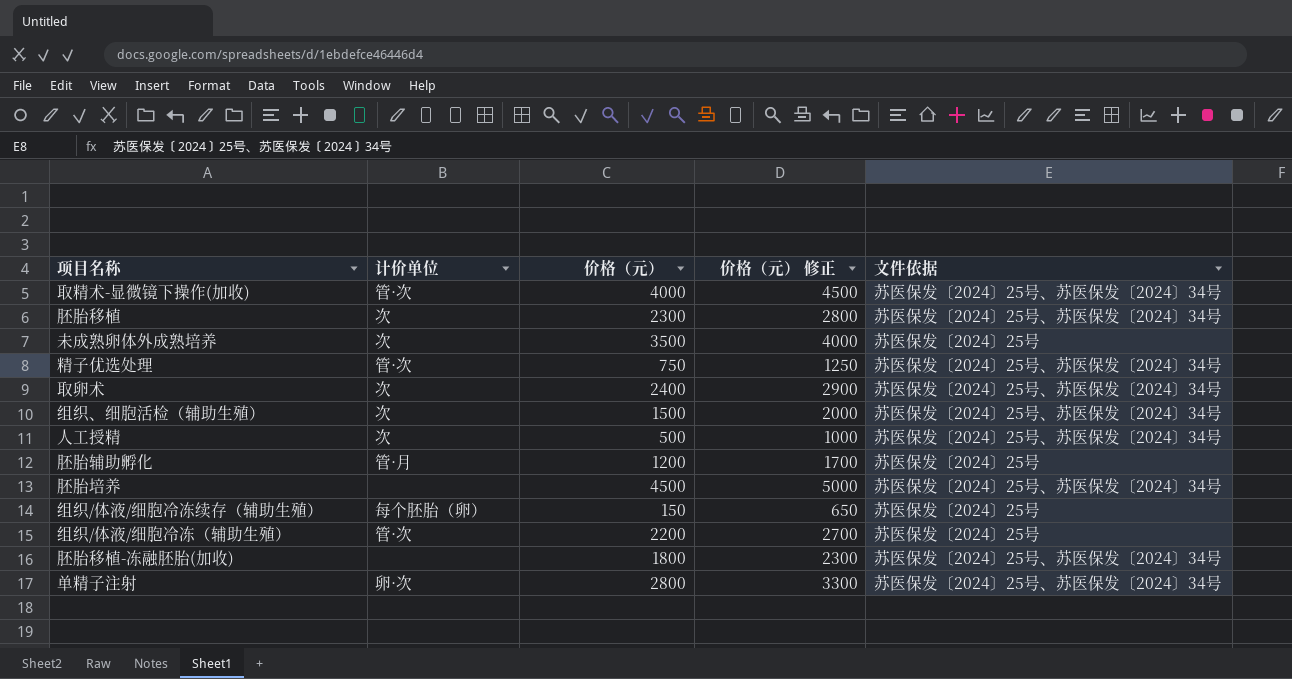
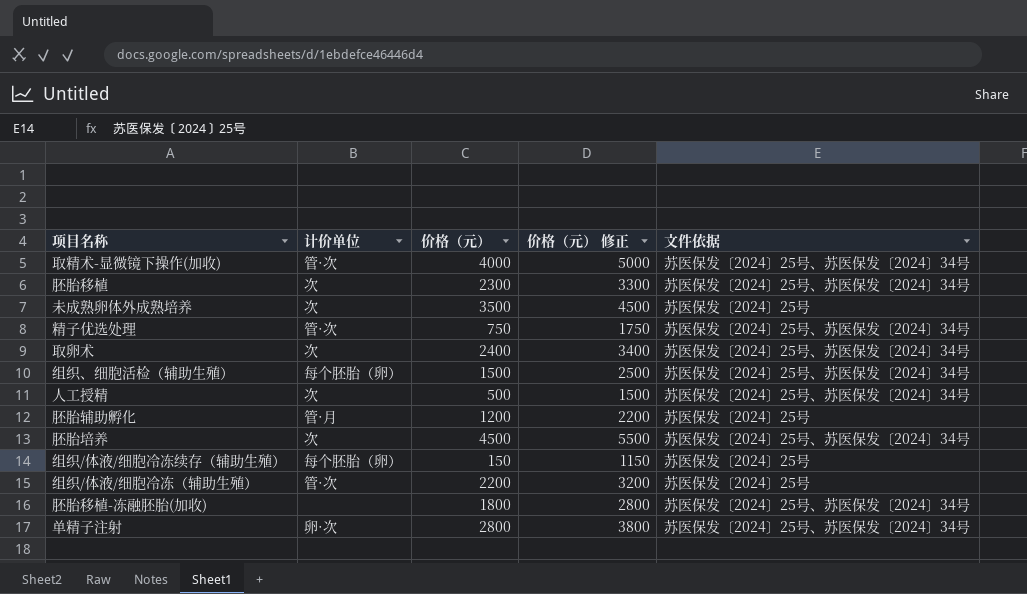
column 价格（元） 修正 | formula: [价格（元）] + 500 -> [价格（元）] + 1000
组织、细胞活检（辅助生殖） | 计价单位: 次 -> 每个胚胎（卵）
胚胎培养 | 计价单位: none -> 次

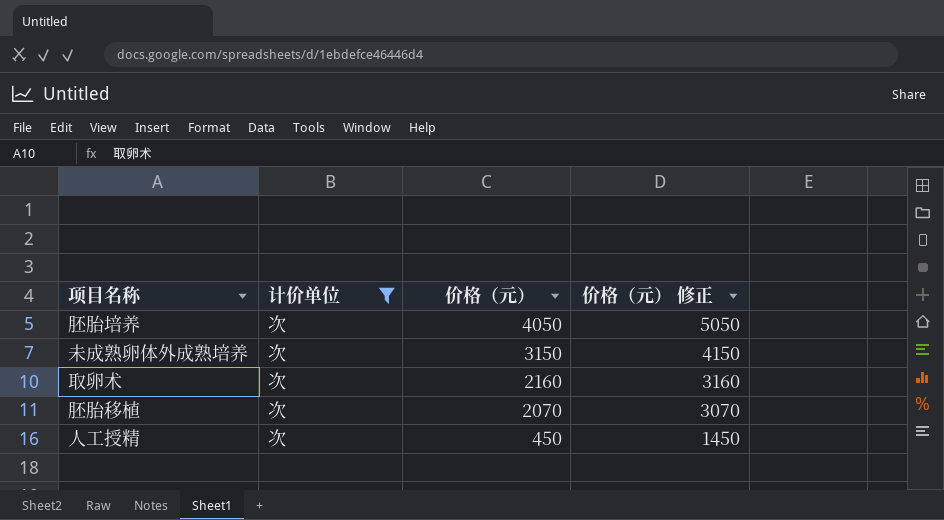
filter: none -> 计价单位 = 次
row order: none -> 价格（元） descending
column 文件依据 | position: 5 -> none
胚胎培养 | 价格（元）: 4500 -> 4050
胚胎培养 | 价格（元） 修正: 5500 -> 5050
未成熟卵体外成熟培养 | 价格（元）: 3500 -> 3150
未成熟卵体外成熟培养 | 价格（元） 修正: 4500 -> 4150
取卵术 | 价格（元）: 2400 -> 2160
取卵术 | 价格（元） 修正: 3400 -> 3160
胚胎移植 | 价格（元）: 2300 -> 2070
胚胎移植 | 价格（元） 修正: 3300 -> 3070
人工授精 | 价格（元）: 500 -> 450
人工授精 | 价格（元） 修正: 1500 -> 1450

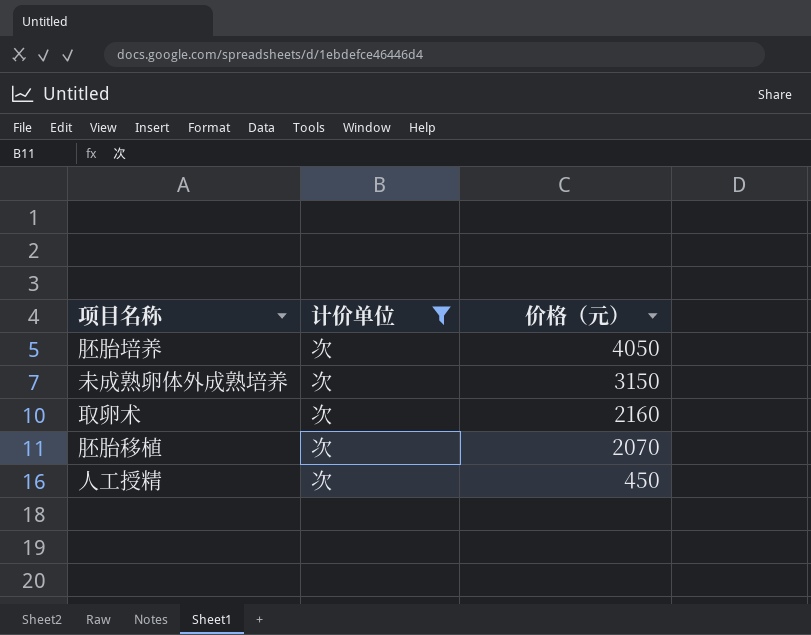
column 价格（元） 修正 | formula: [价格（元）] + 1000 -> none

